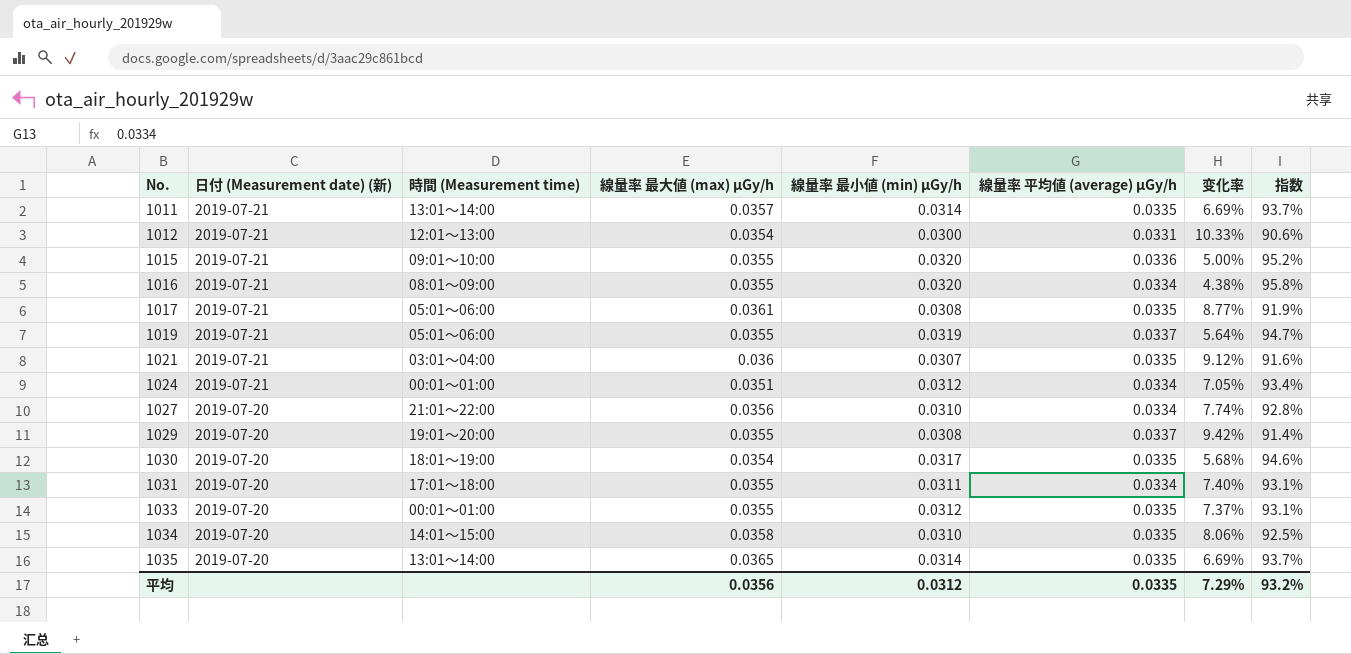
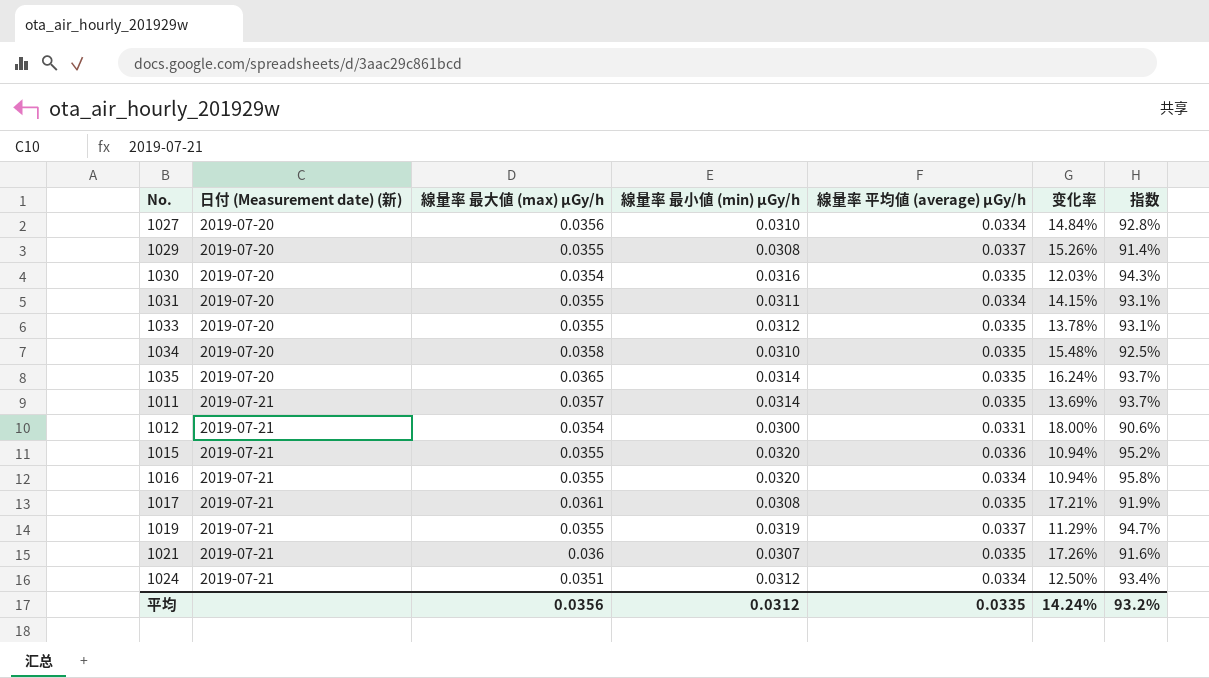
row order: No. ascending -> 日付 (Measurement date) (新) ascending
column 時間 (Measurement time) | position: 3 -> none
column 变化率 | formula: ([線量率 平均値 (average) μGy/h] - [線量率 最小値 (min) μGy/h]) / [線量率 最小値 (min) μGy/h] -> ([線量率 最大値 (max) μGy/h] - [線量率 最小値 (min) μGy/h]) / [線量率 最小値 (min) μGy/h]
1030 | 線量率 最小値 (min) μGy/h: 0.0317 -> 0.0316
1030 | 指数: 94.6% -> 94.3%
平均 | 变化率: 7.29% -> 14.24%

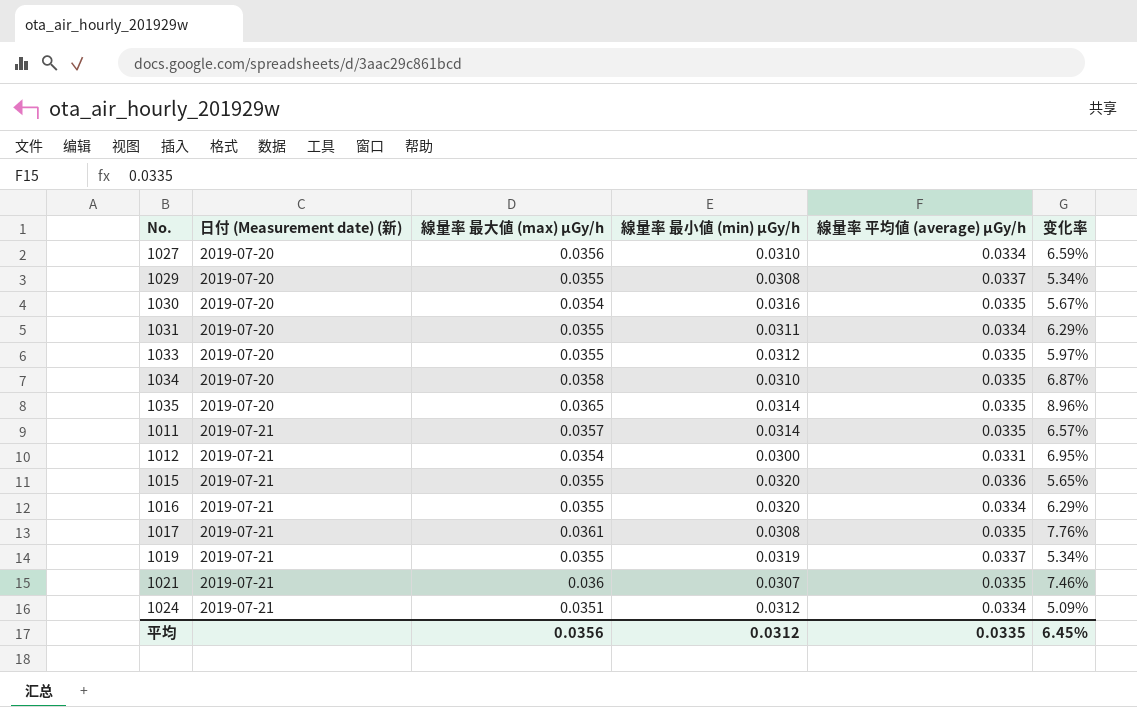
column 指数 | formula: [線量率 最小値 (min) μGy/h] / [線量率 平均値 (average) μGy/h] -> none
column 变化率 | formula: ([線量率 最大値 (max) μGy/h] - [線量率 最小値 (min) μGy/h]) / [線量率 最小値 (min) μGy/h] -> ([線量率 最大値 (max) μGy/h] - [線量率 平均値 (average) μGy/h]) / [線量率 平均値 (average) μGy/h]
平均 | 变化率: 14.24% -> 6.45%

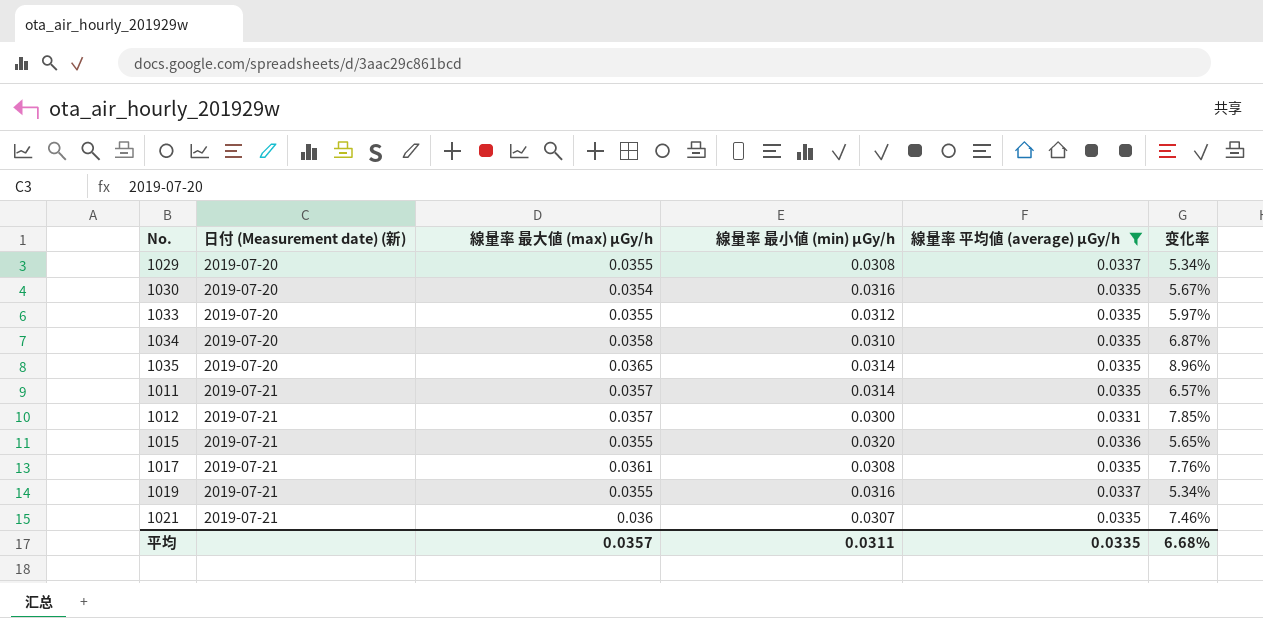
filter: none -> 線量率 平均値 (average) μGy/h != 0.0334
1012 | 線量率 最大値 (max) μGy/h: 0.0354 -> 0.0357
1012 | 变化率: 6.95% -> 7.85%
1019 | 線量率 最小値 (min) μGy/h: 0.0319 -> 0.0316
平均 | 線量率 最大値 (max) μGy/h: 0.0356 -> 0.0357
平均 | 線量率 最小値 (min) μGy/h: 0.0312 -> 0.0311
平均 | 变化率: 6.45% -> 6.68%

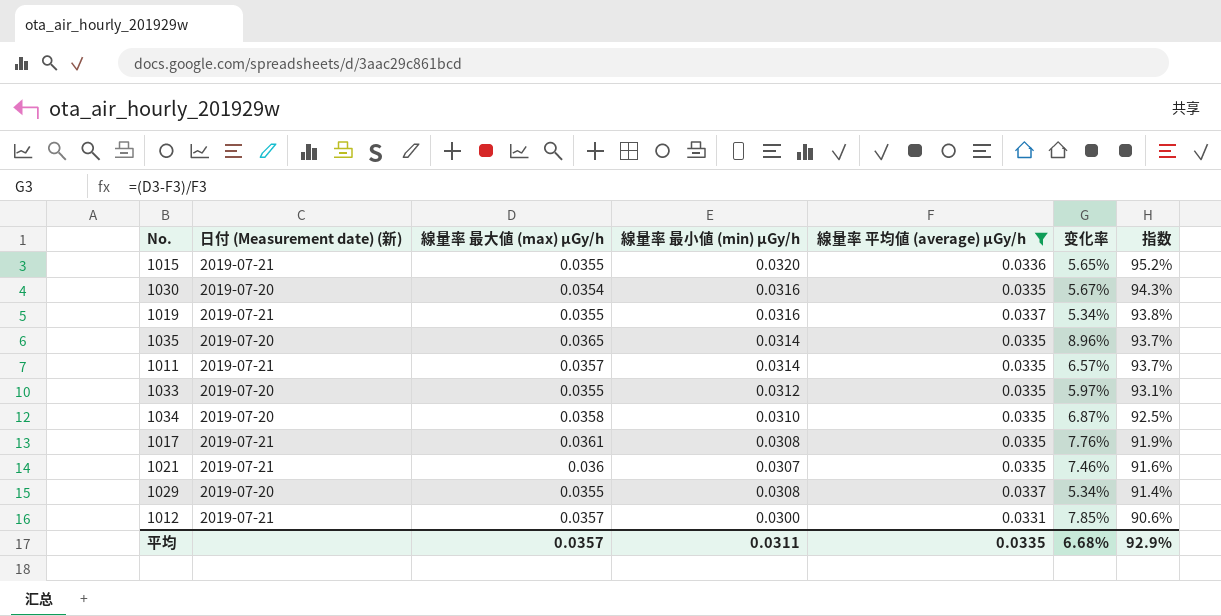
row order: 日付 (Measurement date) (新) ascending -> 指数 descending
column 指数 | formula: none -> [線量率 最小値 (min) μGy/h] / [線量率 平均値 (average) μGy/h]

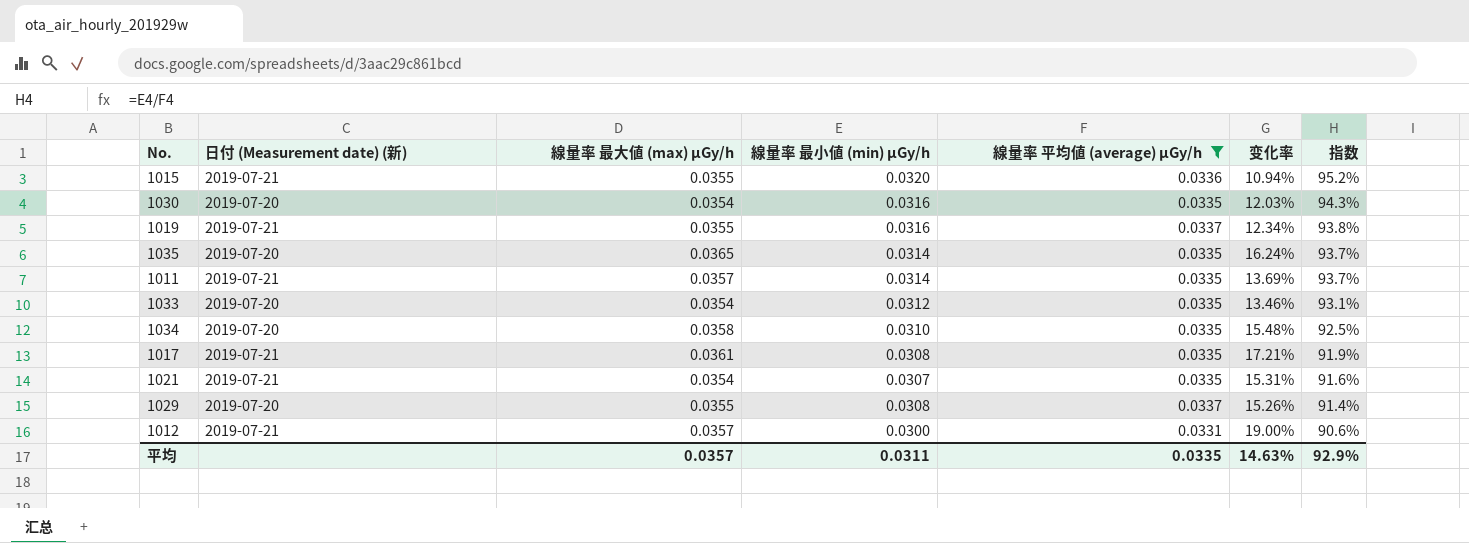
column 变化率 | formula: ([線量率 最大値 (max) μGy/h] - [線量率 平均値 (average) μGy/h]) / [線量率 平均値 (average) μGy/h] -> ([線量率 最大値 (max) μGy/h] - [線量率 最小値 (min) μGy/h]) / [線量率 最小値 (min) μGy/h]
1033 | 線量率 最大値 (max) μGy/h: 0.0355 -> 0.0354
1021 | 線量率 最大値 (max) μGy/h: 0.036 -> 0.0354
平均 | 变化率: 6.68% -> 14.63%

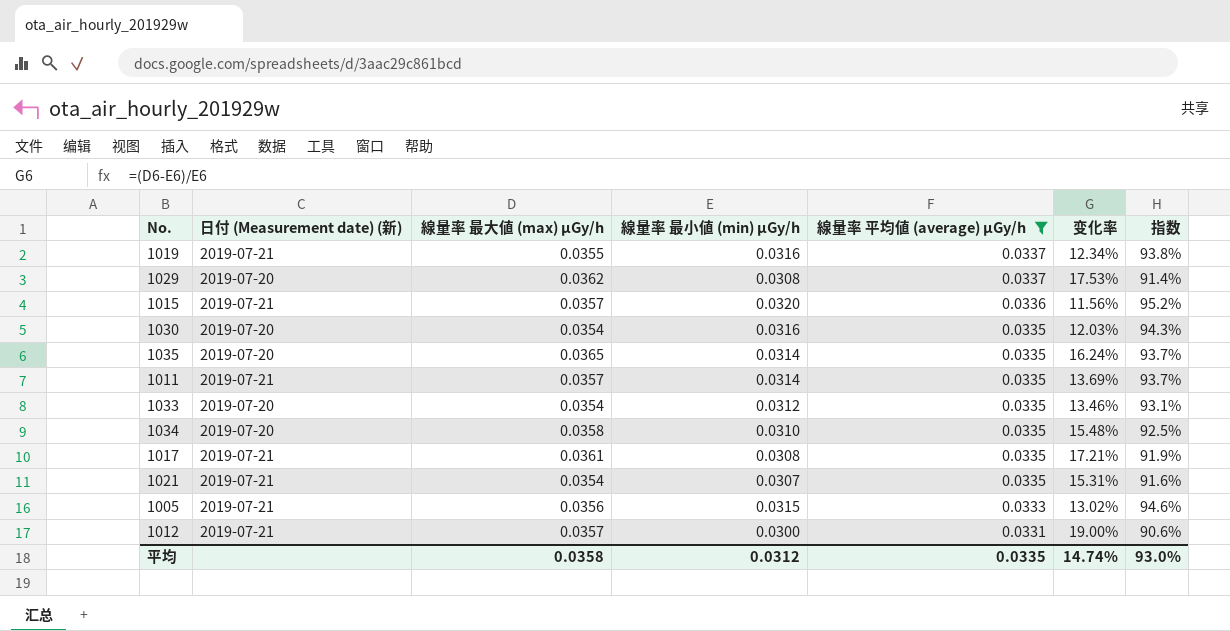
row order: 指数 descending -> 線量率 平均値 (average) μGy/h descending
1029 | 線量率 最大値 (max) μGy/h: 0.0355 -> 0.0362
1029 | 变化率: 15.26% -> 17.53%
1015 | 線量率 最大値 (max) μGy/h: 0.0355 -> 0.0357
1015 | 变化率: 10.94% -> 11.56%
row 1005: none -> 2019-07-21 | 0.0356 | 0.0315 | 0.0333 | 13.02% | 94.6%
平均 | 線量率 最大値 (max) μGy/h: 0.0357 -> 0.0358
平均 | 線量率 最小値 (min) μGy/h: 0.0311 -> 0.0312
平均 | 变化率: 14.63% -> 14.74%
平均 | 指数: 92.9% -> 93.0%

